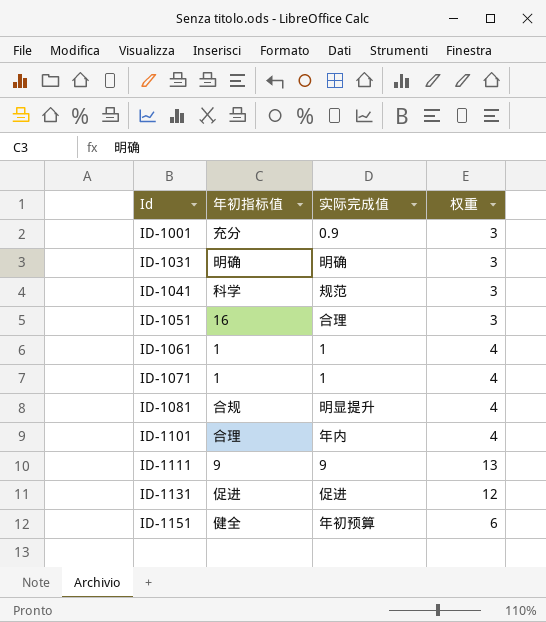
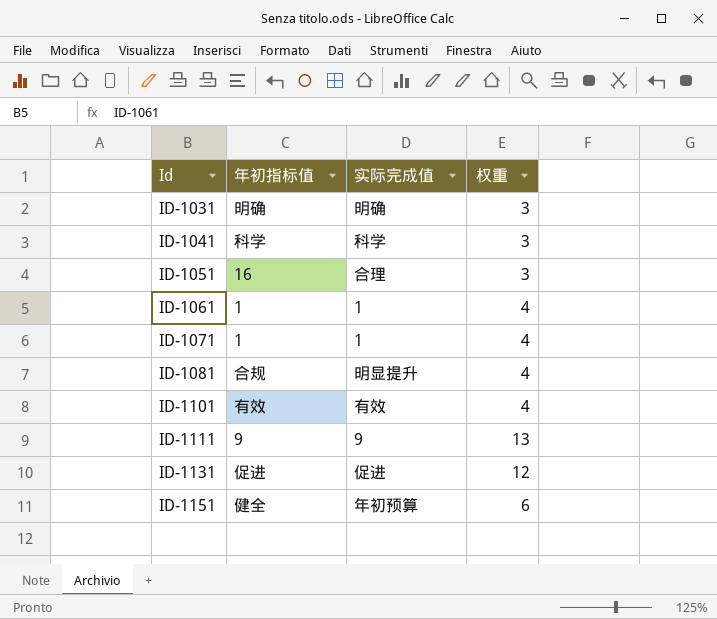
row ID-1001: 充分 | 0.9 | 3 -> none
ID-1041 | 实际完成值: 规范 -> 科学
ID-1101 | 年初指标值: 合理 -> 有效
ID-1101 | 实际完成值: 年内 -> 有效

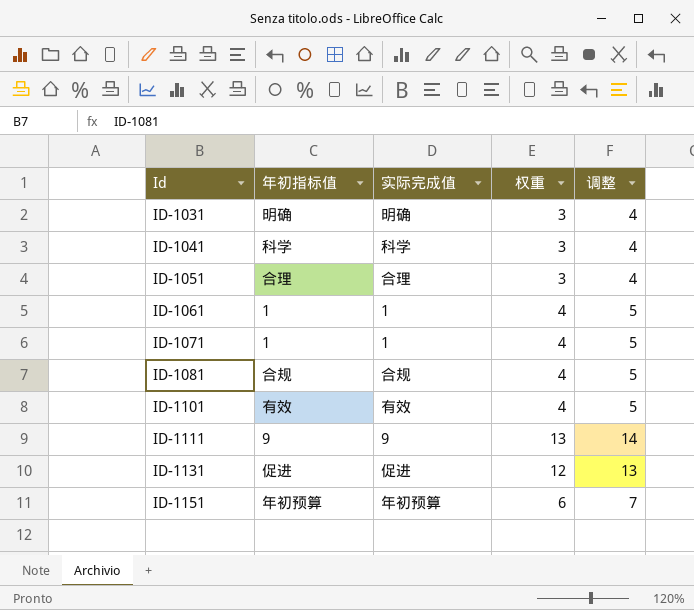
column 调整 | formula: none -> [权重] + 1
ID-1051 | 年初指标值: 16 -> 合理
ID-1081 | 实际完成值: 明显提升 -> 合规
ID-1151 | 年初指标值: 健全 -> 年初预算

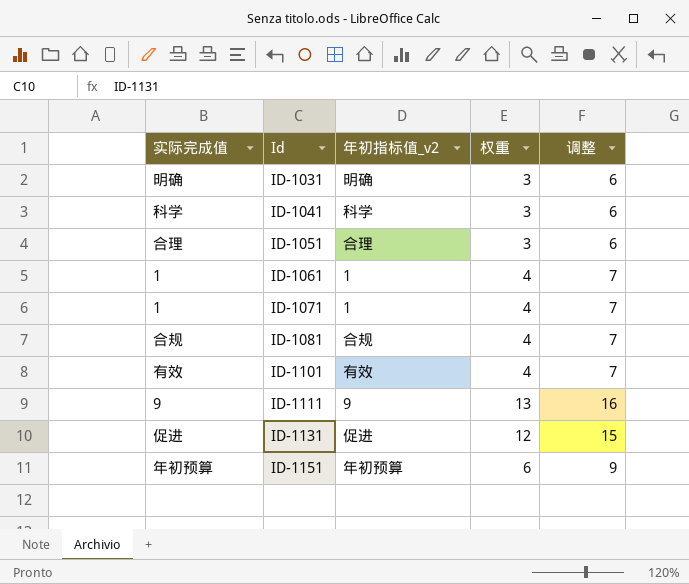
column 实际完成值 | position: 3 -> 1
column name: 年初指标值 -> 年初指标值_v2
column 调整 | formula: [权重] + 1 -> [权重] + 3

